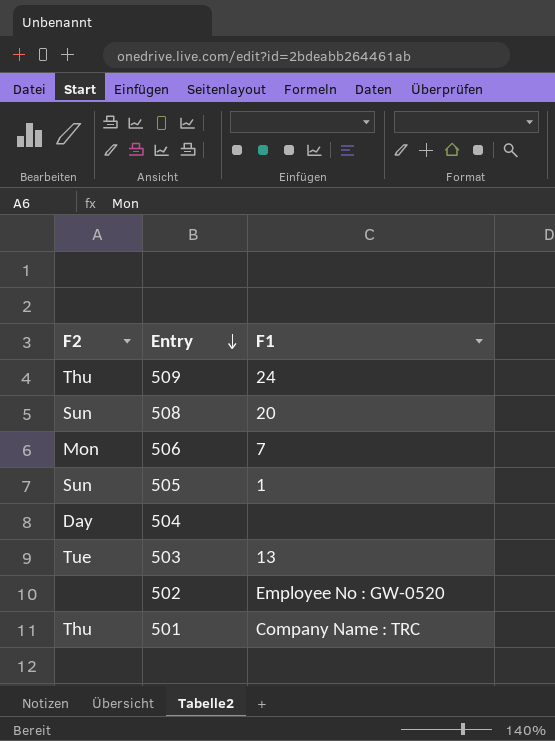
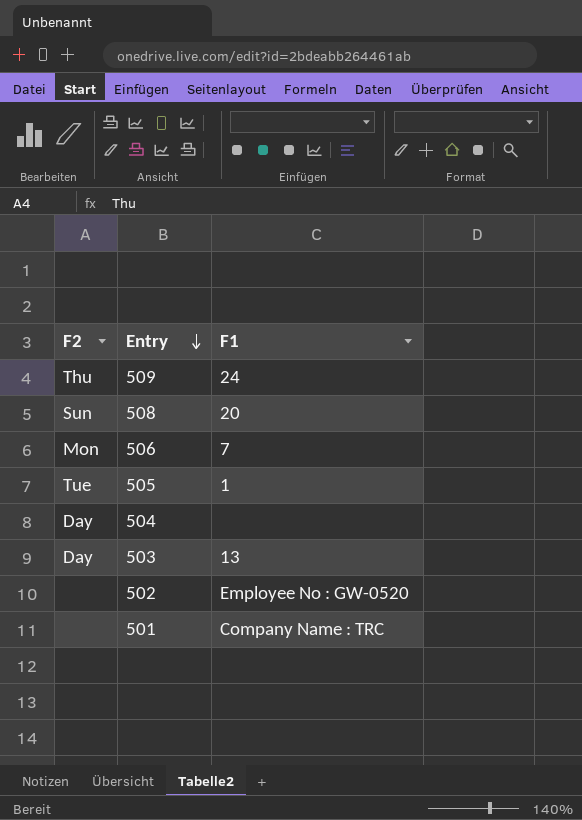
505 | F2: Sun -> Tue
503 | F2: Tue -> Day
501 | F2: Thu -> none

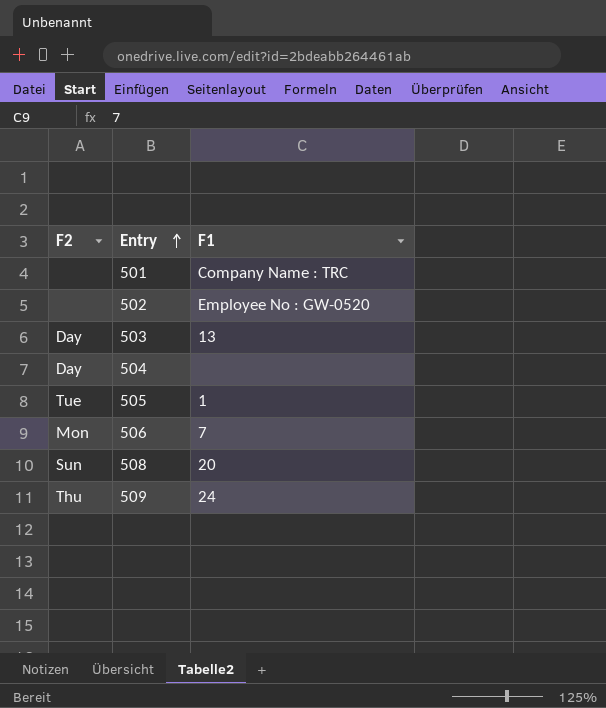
row order: Entry descending -> Entry ascending

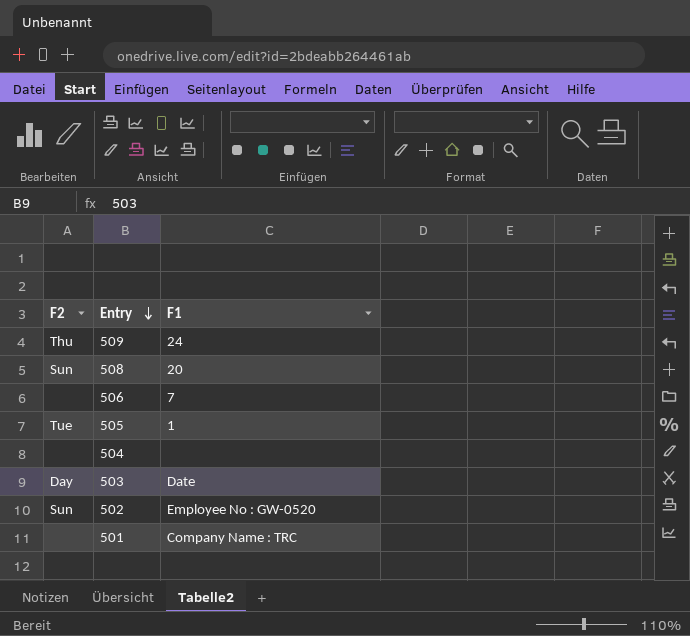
row order: Entry ascending -> Entry descending
506 | F2: Mon -> none
504 | F2: Day -> none
503 | F1: 13 -> Date
502 | F2: none -> Sun

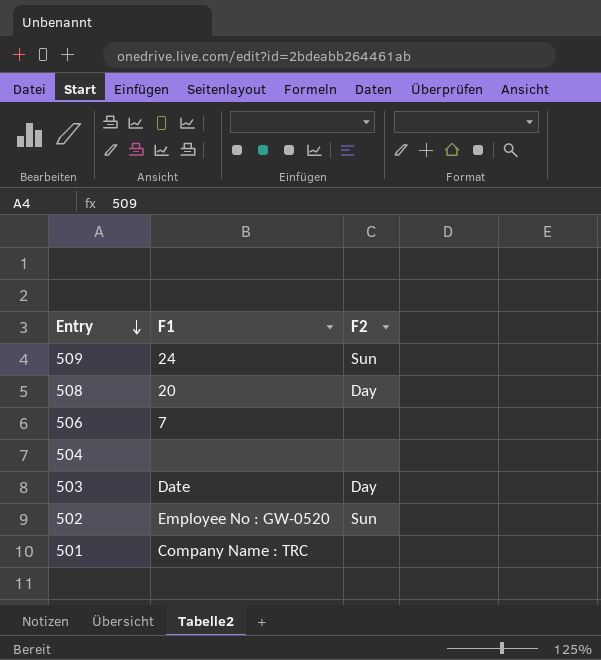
column F2 | position: 1 -> 3
row 505: Tue | 1 -> none
509 | F2: Thu -> Sun
508 | F2: Sun -> Day

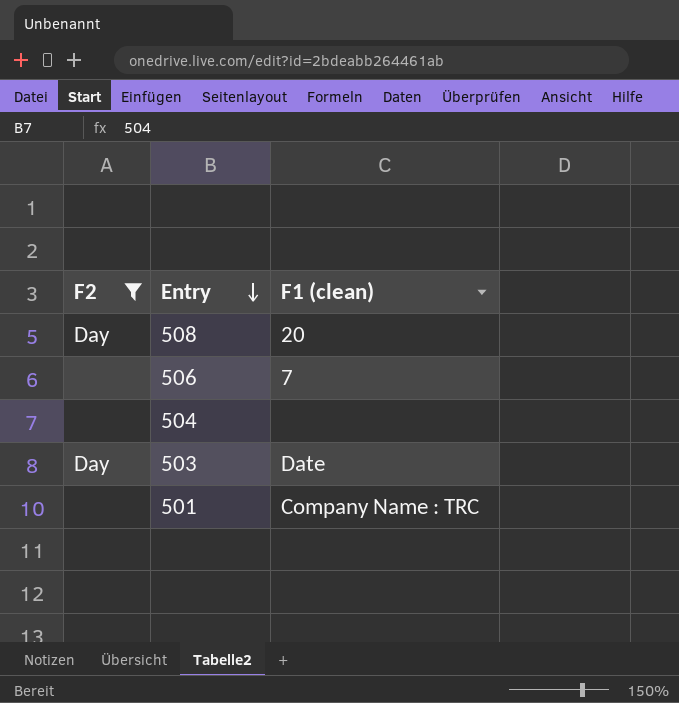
filter: none -> F2 != Sun
column F2 | position: 3 -> 1
column name: F1 -> F1 (clean)

